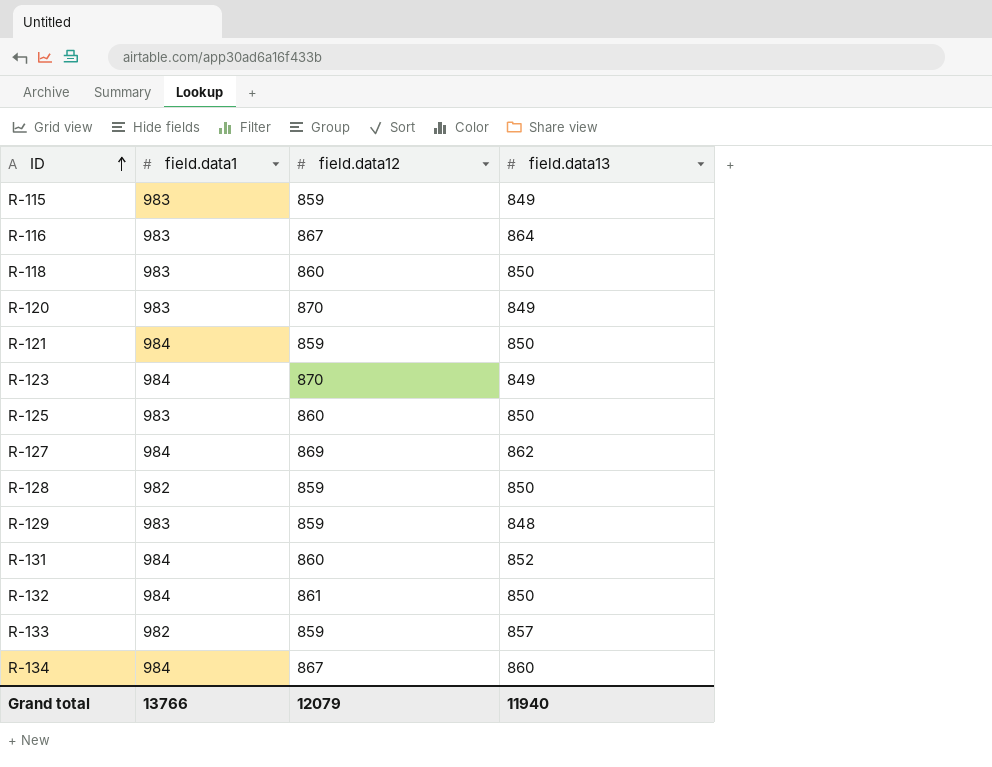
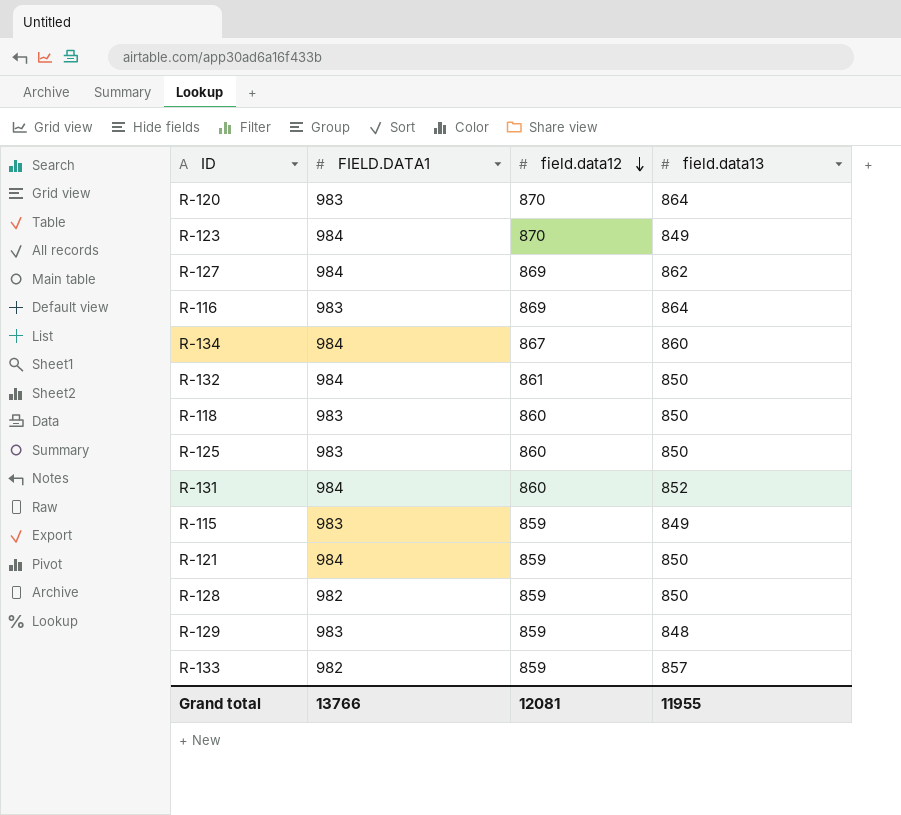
row order: ID ascending -> field.data12 descending
column name: field.data1 -> FIELD.DATA1
R-120 | field.data13: 849 -> 864
R-116 | field.data12: 867 -> 869
Grand total | field.data12: 12079 -> 12081
Grand total | field.data13: 11940 -> 11955

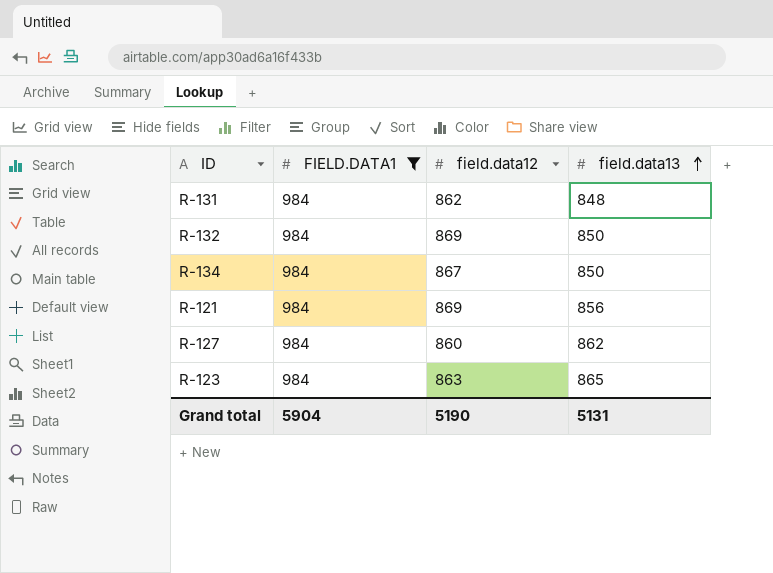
filter: none -> FIELD.DATA1 = 984
row order: field.data12 descending -> field.data13 ascending
R-131 | field.data12: 860 -> 862
R-131 | field.data13: 852 -> 848
R-132 | field.data12: 861 -> 869
R-134 | field.data13: 860 -> 850
R-121 | field.data12: 859 -> 869
R-121 | field.data13: 850 -> 856
R-127 | field.data12: 869 -> 860
R-123 | field.data12: 870 -> 863
R-123 | field.data13: 849 -> 865
Grand total | FIELD.DATA1: 13766 -> 5904
Grand total | field.data12: 12081 -> 5190
Grand total | field.data13: 11955 -> 5131

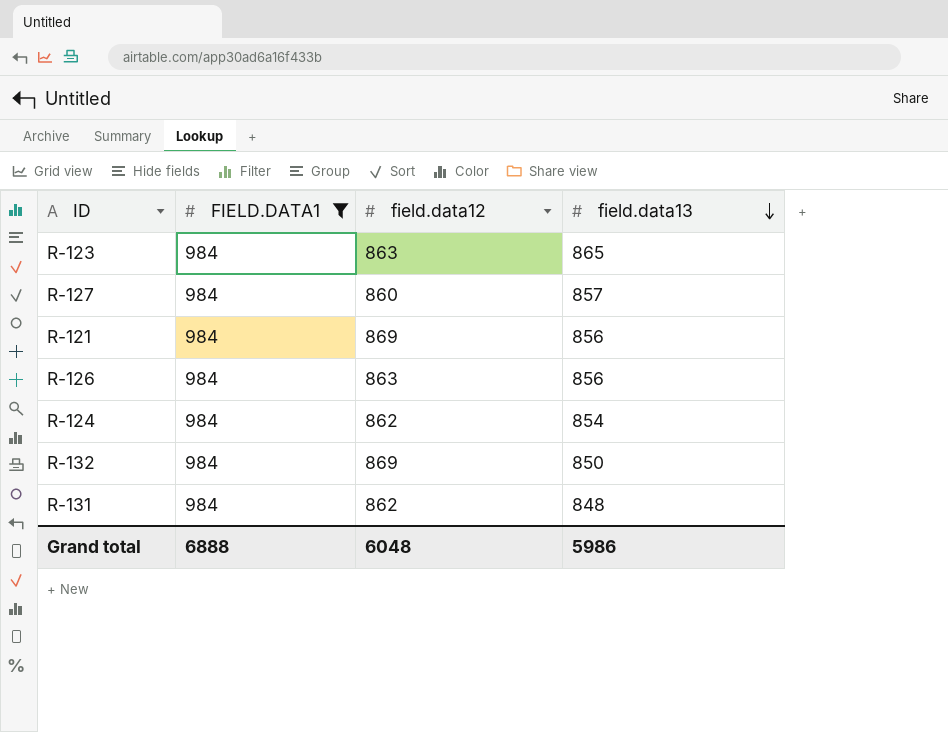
row order: field.data13 ascending -> field.data13 descending
row R-134: 984 | 867 | 850 -> none
R-127 | field.data13: 862 -> 857
row R-126: none -> 984 | 863 | 856
row R-124: none -> 984 | 862 | 854
Grand total | FIELD.DATA1: 5904 -> 6888
Grand total | field.data12: 5190 -> 6048
Grand total | field.data13: 5131 -> 5986

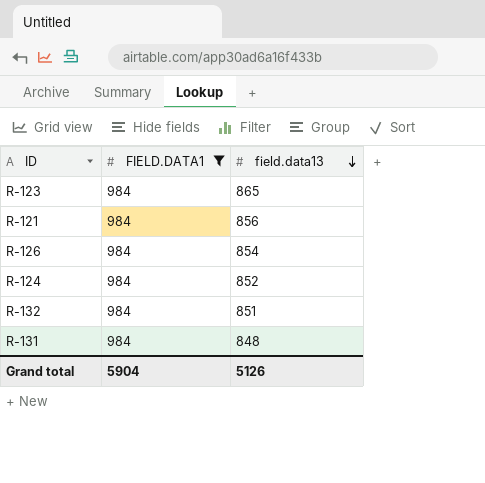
column field.data12 | position: 3 -> none
row R-127: 984 | 860 | 857 -> none
R-126 | field.data13: 856 -> 854
R-124 | field.data13: 854 -> 852
R-132 | field.data13: 850 -> 851
Grand total | FIELD.DATA1: 6888 -> 5904
Grand total | field.data13: 5986 -> 5126

